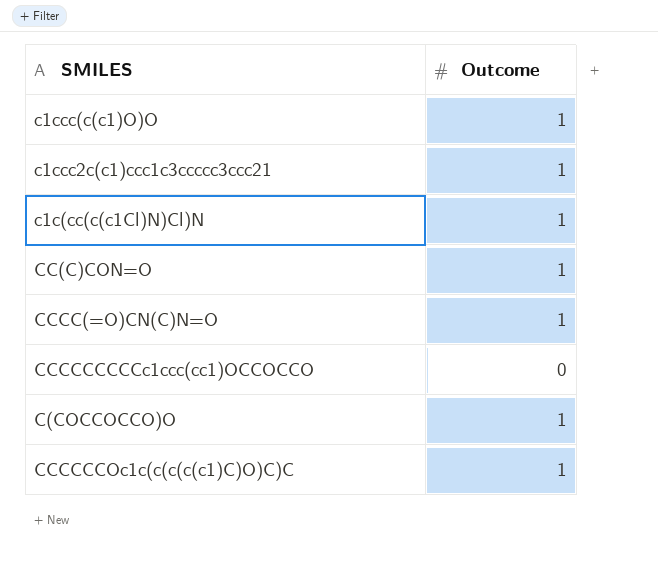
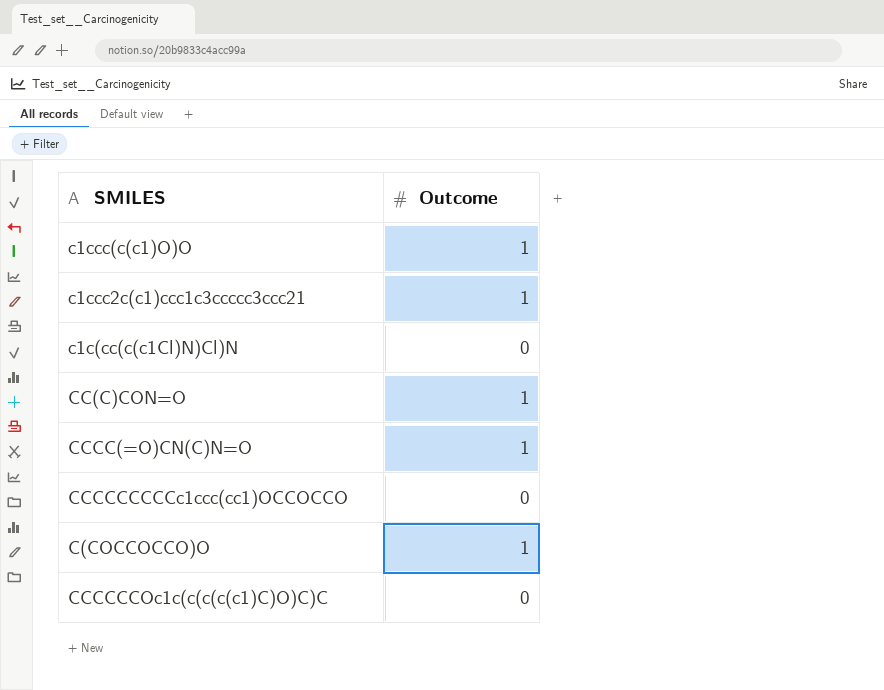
c1c(cc(c(c1Cl)N)Cl)N | Outcome: 1 -> 0
CCCCCCOc1c(c(c(c(c1)C)O)C)C | Outcome: 1 -> 0

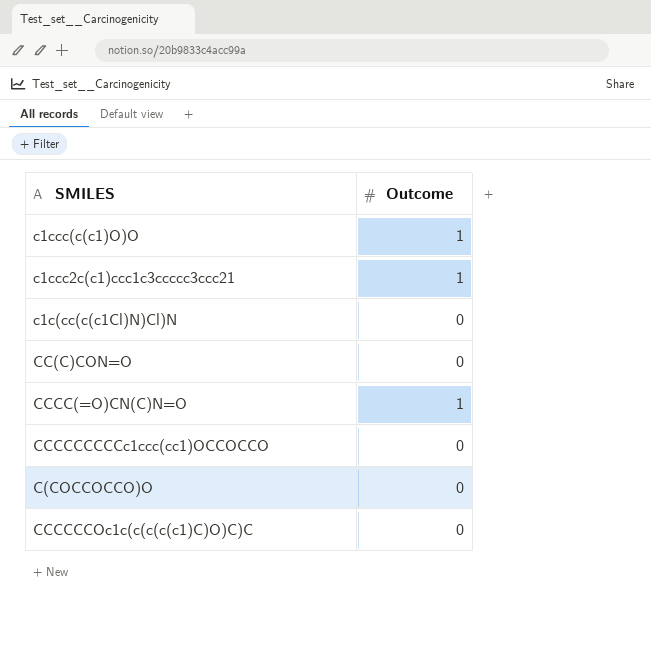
CC(C)CON=O | Outcome: 1 -> 0
C(COCCOCCO)O | Outcome: 1 -> 0

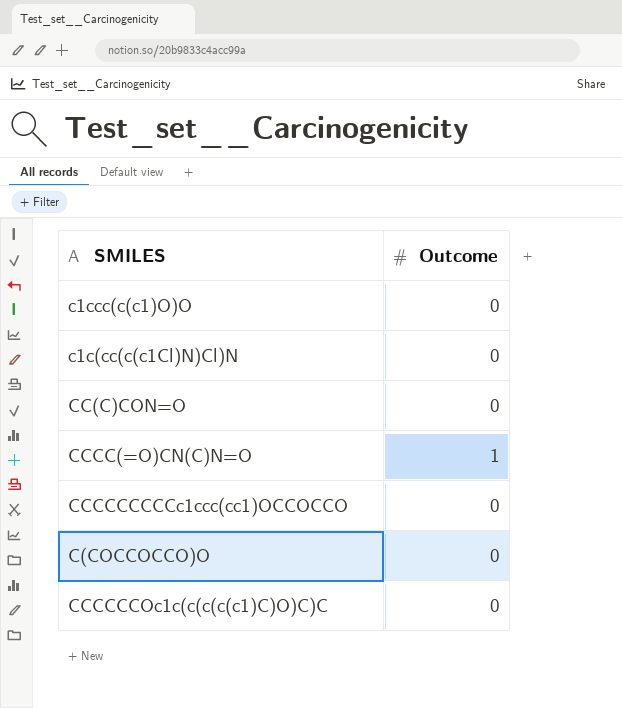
row c1ccc2c(c1)ccc1c3ccccc3ccc21: 1 -> none
c1ccc(c(c1)O)O | Outcome: 1 -> 0

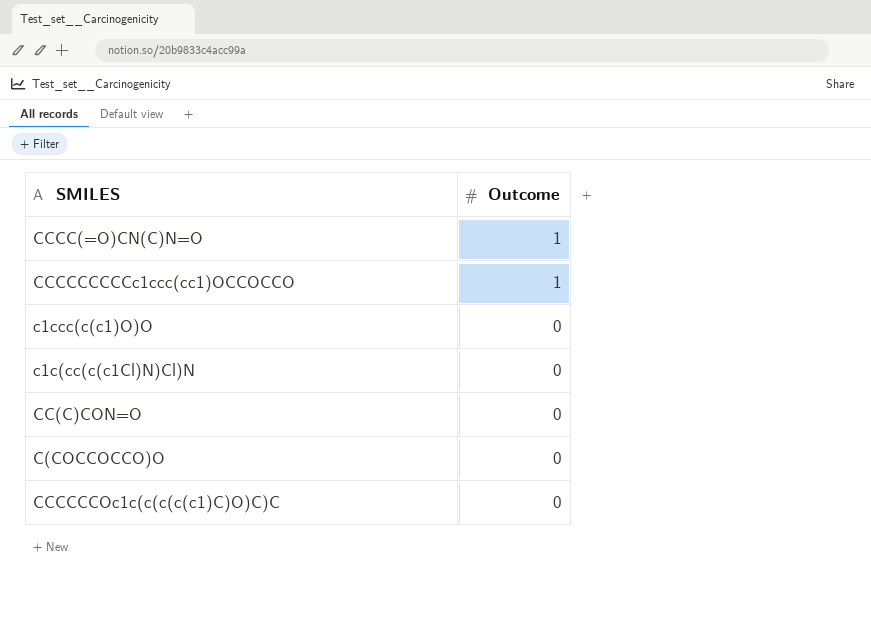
row order: none -> Outcome descending
CCCCCCCCCc1ccc(cc1)OCCOCCO | Outcome: 0 -> 1

